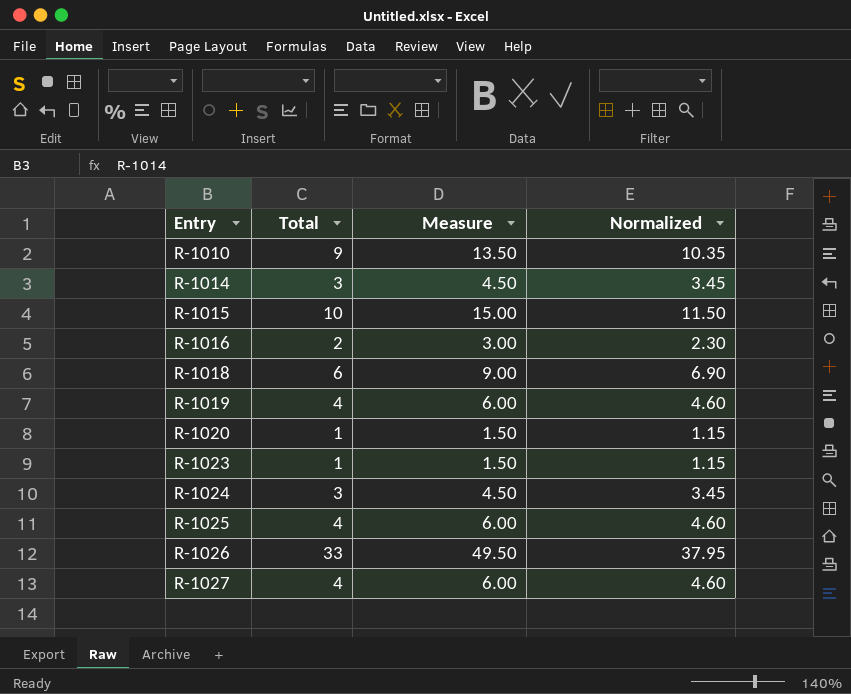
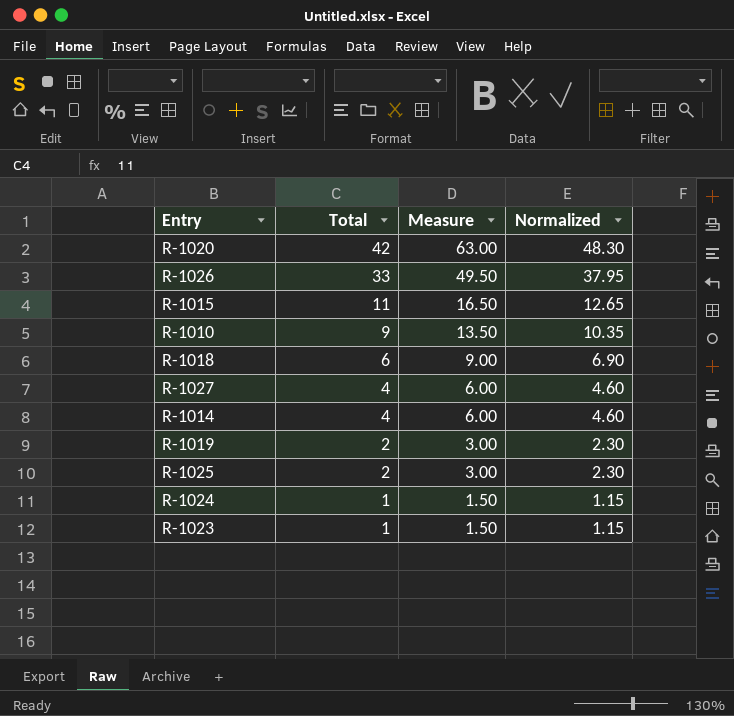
row order: Entry ascending -> Total descending
row R-1016: 2 | 3.00 | 2.30 -> none
R-1020 | Total: 1 -> 42
R-1020 | Measure: 1.50 -> 63.00
R-1020 | Normalized: 1.15 -> 48.30
R-1015 | Total: 10 -> 11
R-1015 | Measure: 15.00 -> 16.50
R-1015 | Normalized: 11.50 -> 12.65
R-1014 | Total: 3 -> 4
R-1014 | Measure: 4.50 -> 6.00
R-1014 | Normalized: 3.45 -> 4.60
R-1019 | Total: 4 -> 2
R-1019 | Measure: 6.00 -> 3.00
R-1019 | Normalized: 4.60 -> 2.30
R-1025 | Total: 4 -> 2
R-1025 | Measure: 6.00 -> 3.00
R-1025 | Normalized: 4.60 -> 2.30
R-1024 | Total: 3 -> 1
R-1024 | Measure: 4.50 -> 1.50
R-1024 | Normalized: 3.45 -> 1.15

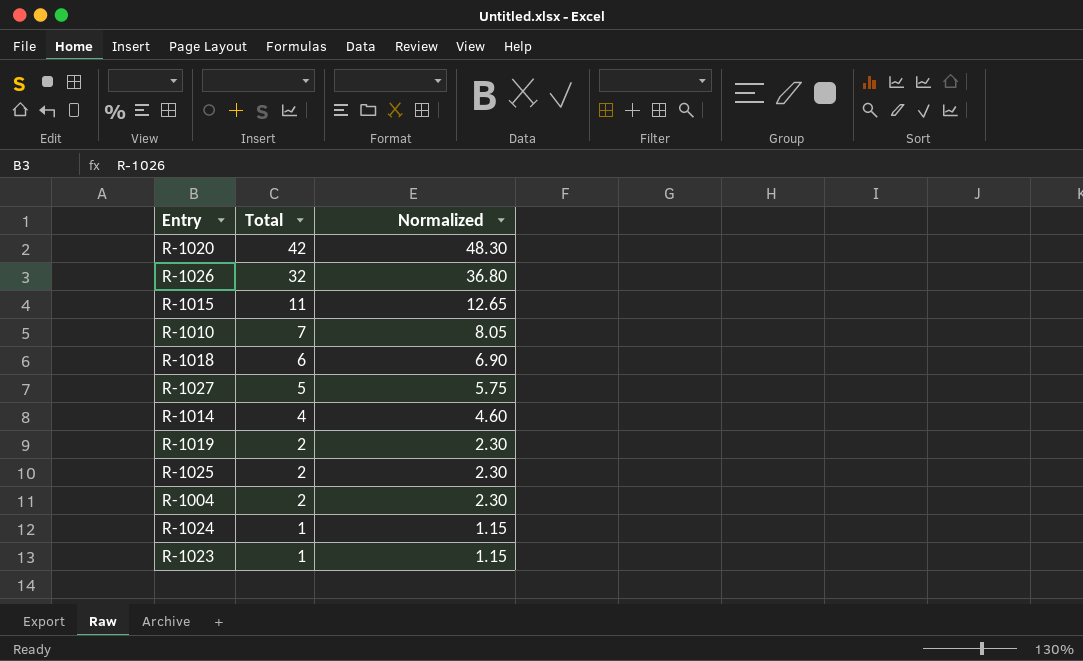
column Measure | formula: [Total] * 1.5 -> none
R-1026 | Total: 33 -> 32
R-1026 | Normalized: 37.95 -> 36.80
R-1010 | Total: 9 -> 7
R-1010 | Normalized: 10.35 -> 8.05
R-1027 | Total: 4 -> 5
R-1027 | Normalized: 4.60 -> 5.75
row R-1004: none -> 2 | 2.30

